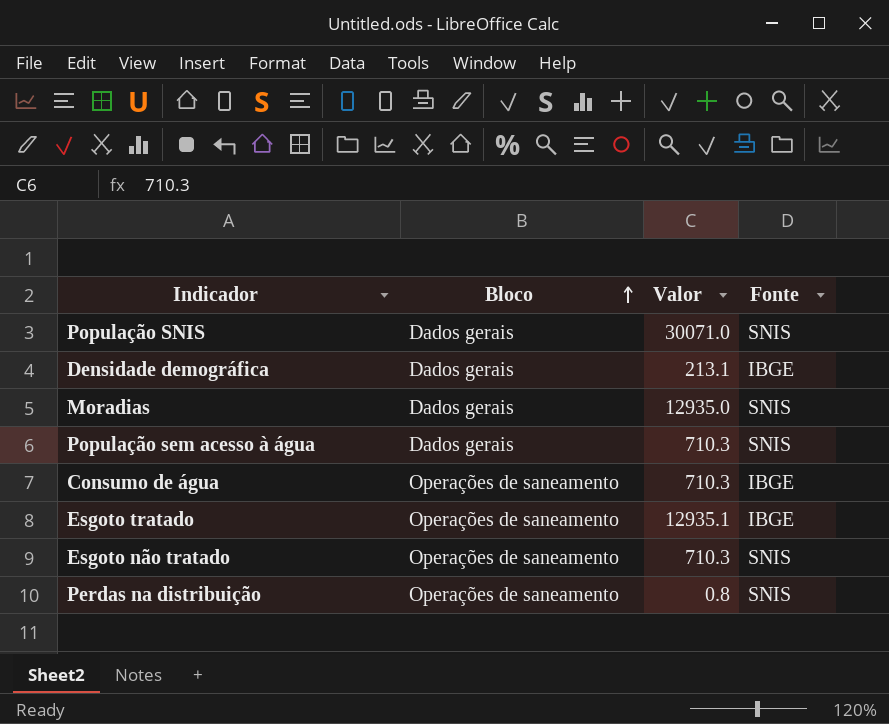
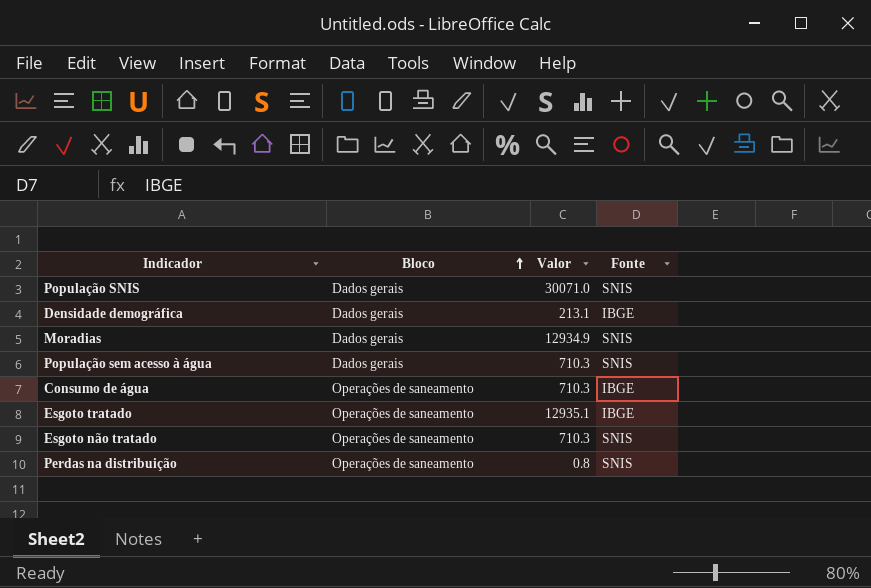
Moradias | Valor: 12935.0 -> 12934.9

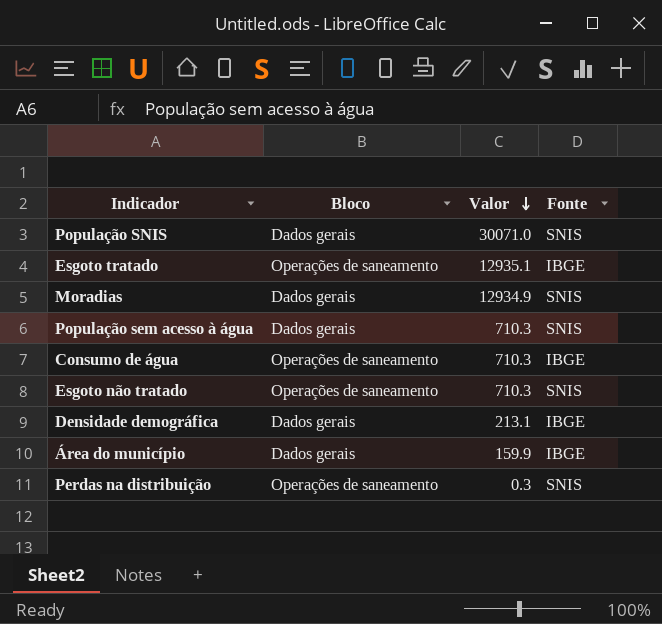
row order: Bloco ascending -> Valor descending
row Área do município: none -> Dados gerais | 159.9 | IBGE
Perdas na distribuição | Valor: 0.8 -> 0.3

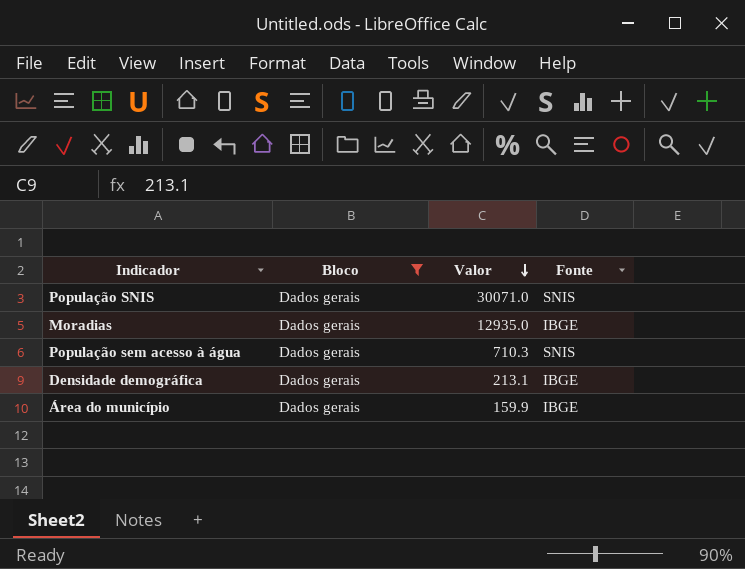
filter: none -> Bloco = Dados gerais
Moradias | Valor: 12934.9 -> 12935.0
Moradias | Fonte: SNIS -> IBGE

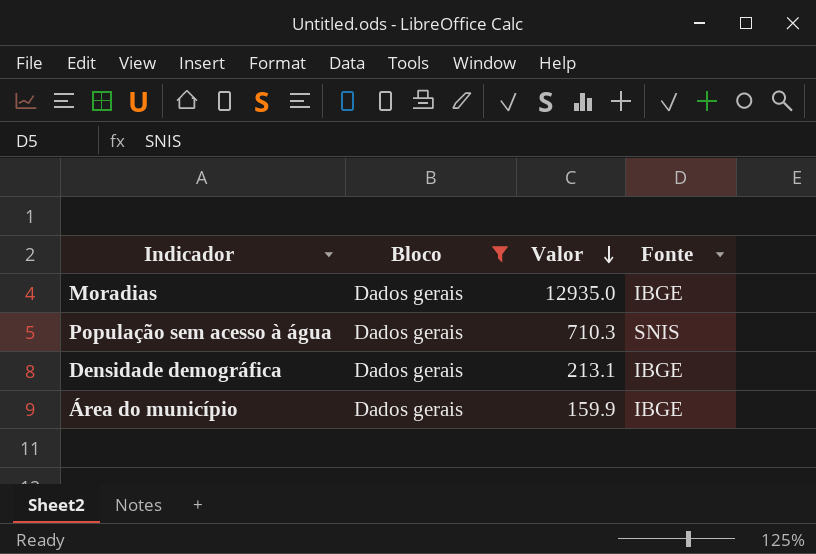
row População SNIS: Dados gerais | 30071.0 | SNIS -> none

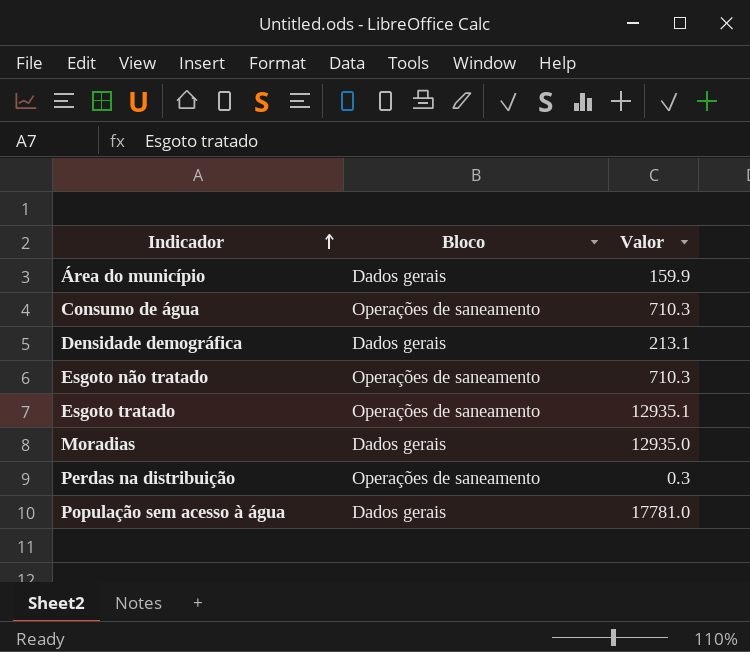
filter: Bloco = Dados gerais -> none
row order: Valor descending -> Indicador ascending
column Fonte | position: 4 -> none
População sem acesso à água | Valor: 710.3 -> 17781.0

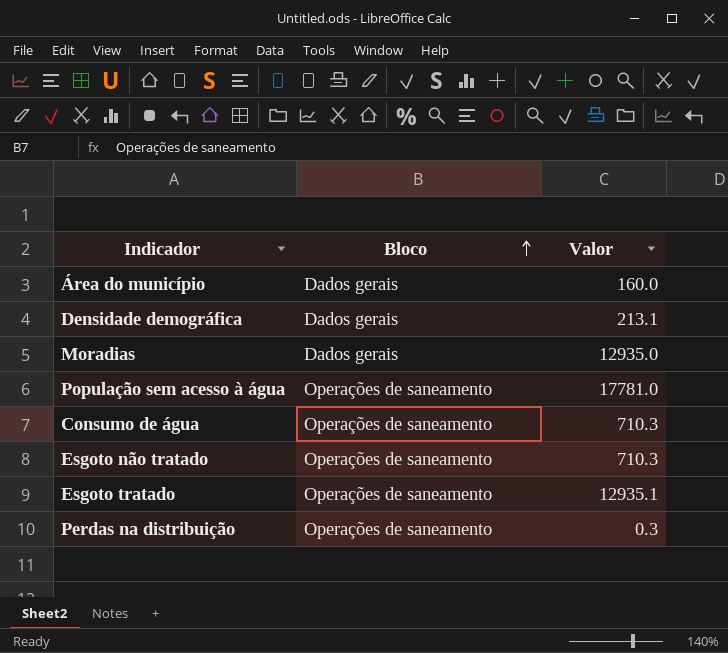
row order: Indicador ascending -> Bloco ascending
Área do município | Valor: 159.9 -> 160.0
População sem acesso à água | Bloco: Dados gerais -> Operações de saneamento

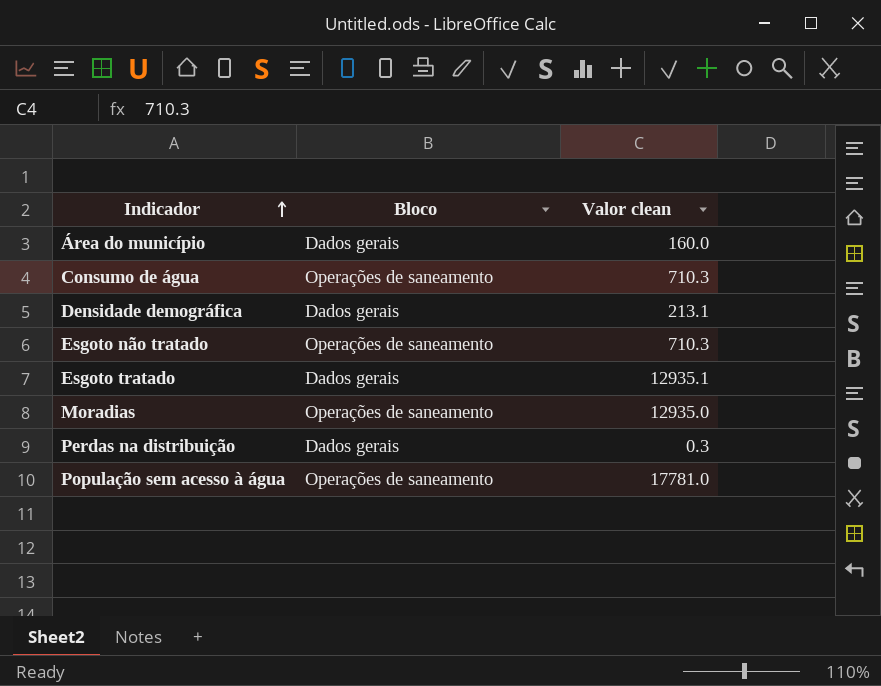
row order: Bloco ascending -> Indicador ascending
column name: Valor -> Valor clean
Esgoto tratado | Bloco: Operações de saneamento -> Dados gerais
Moradias | Bloco: Dados gerais -> Operações de saneamento
Perdas na distribuição | Bloco: Operações de saneamento -> Dados gerais

